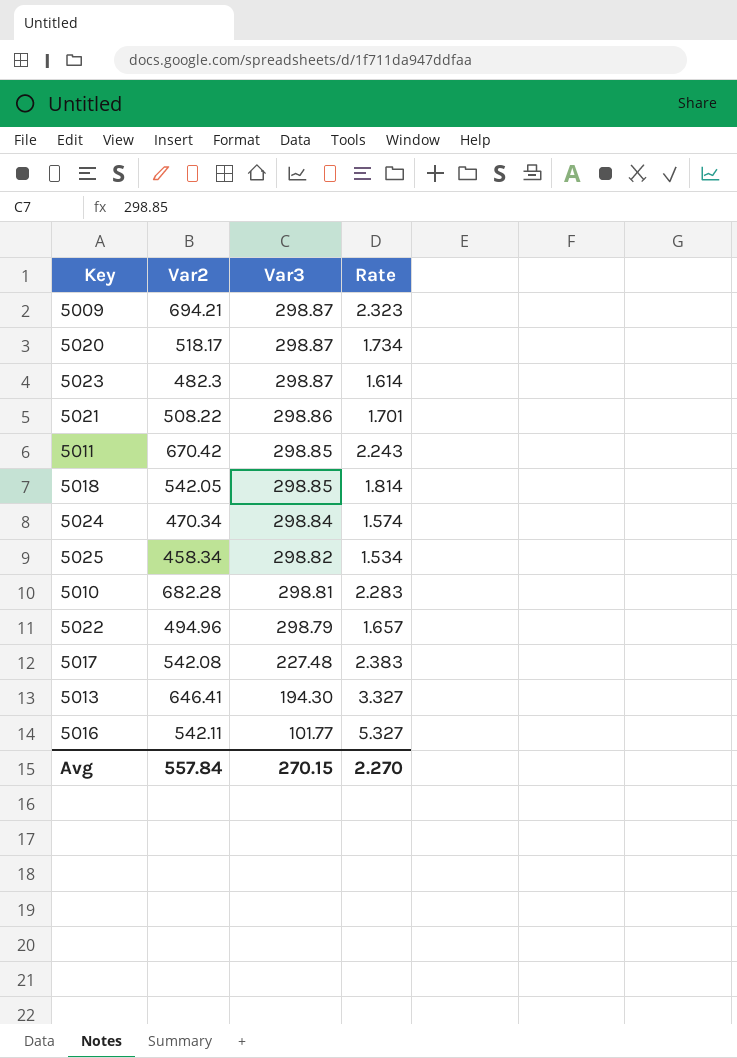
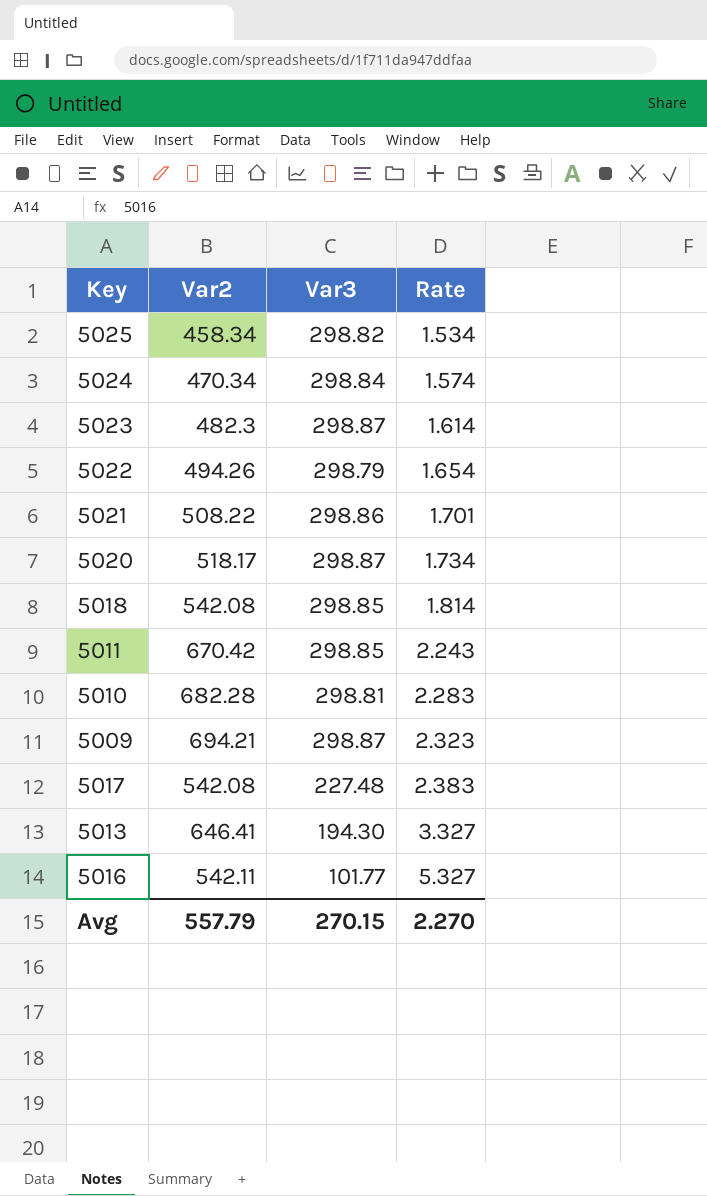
row order: Var3 descending -> Rate ascending
5022 | Var2: 494.96 -> 494.26
5022 | Rate: 1.657 -> 1.654
5018 | Var2: 542.05 -> 542.08
Avg | Var2: 557.84 -> 557.79

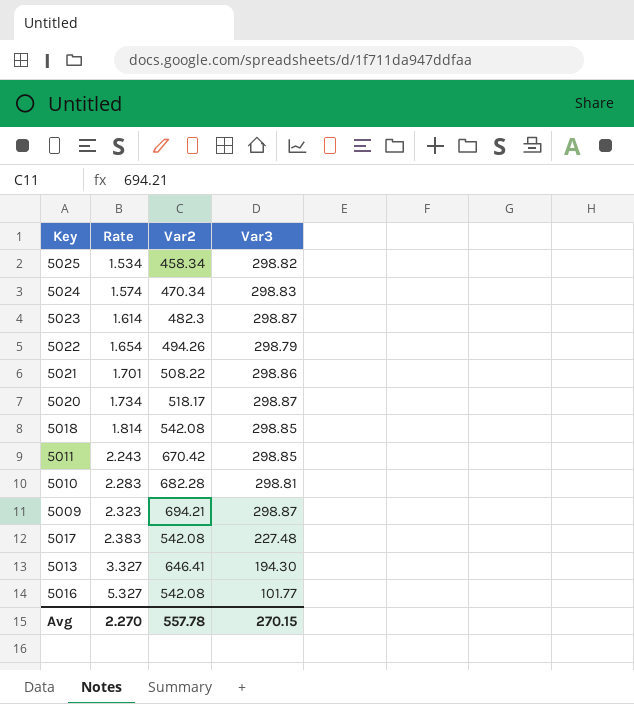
column Rate | position: 4 -> 2
5024 | Var3: 298.84 -> 298.83
5016 | Var2: 542.11 -> 542.08
Avg | Var2: 557.79 -> 557.78

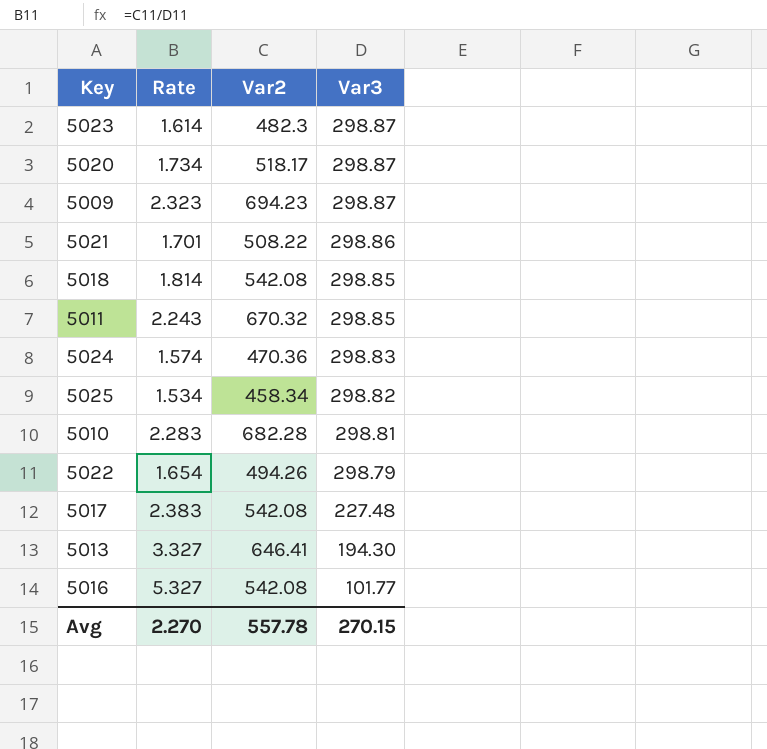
row order: Rate ascending -> Var3 descending
5009 | Var2: 694.21 -> 694.23
5011 | Var2: 670.42 -> 670.32
5024 | Var2: 470.34 -> 470.36

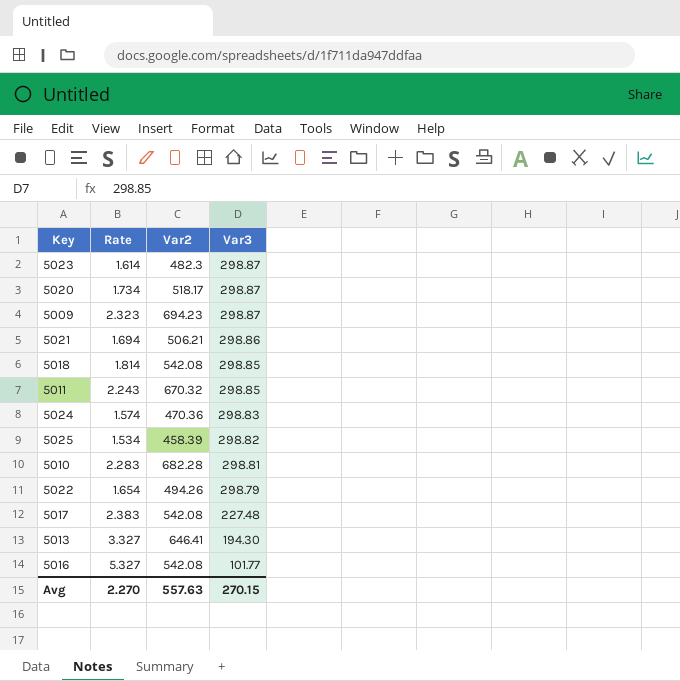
5021 | Rate: 1.701 -> 1.694
5021 | Var2: 508.22 -> 506.21
5025 | Var2: 458.34 -> 458.39
Avg | Var2: 557.78 -> 557.63

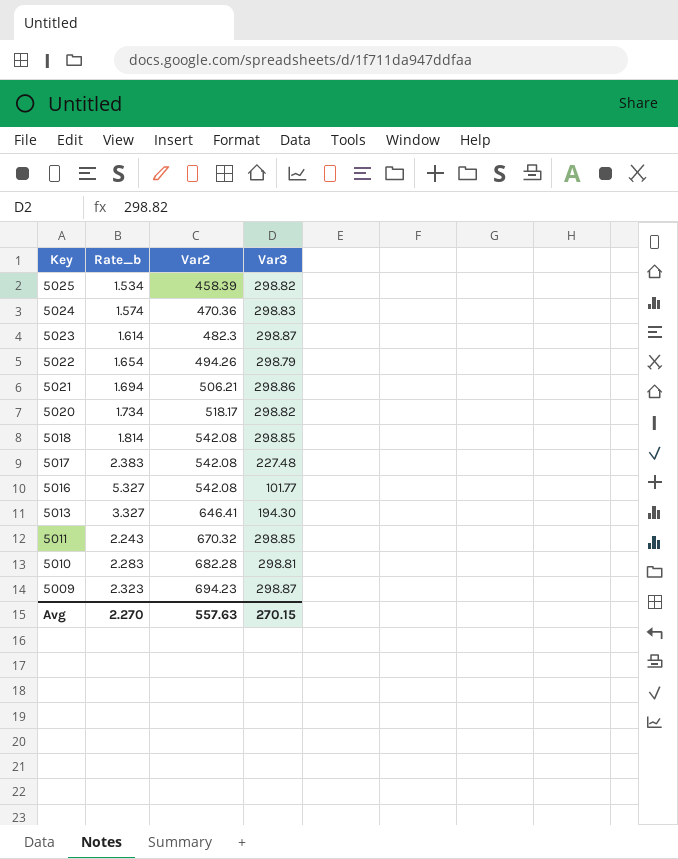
row order: Var3 descending -> Key descending
column name: Rate -> Rate_b
5020 | Var3: 298.87 -> 298.82

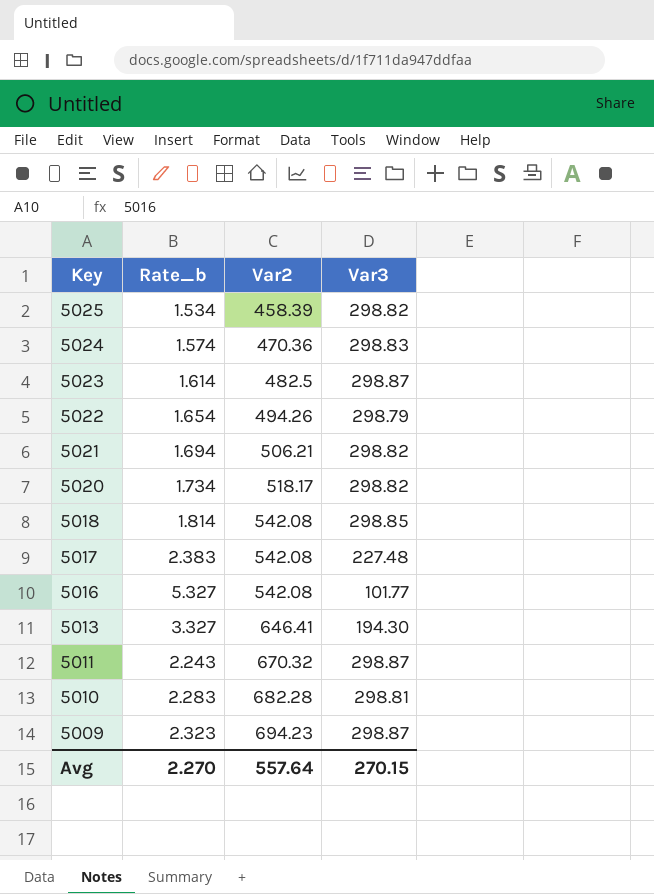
5023 | Var2: 482.3 -> 482.5
5021 | Var3: 298.86 -> 298.82
5011 | Var3: 298.85 -> 298.87
Avg | Var2: 557.63 -> 557.64

